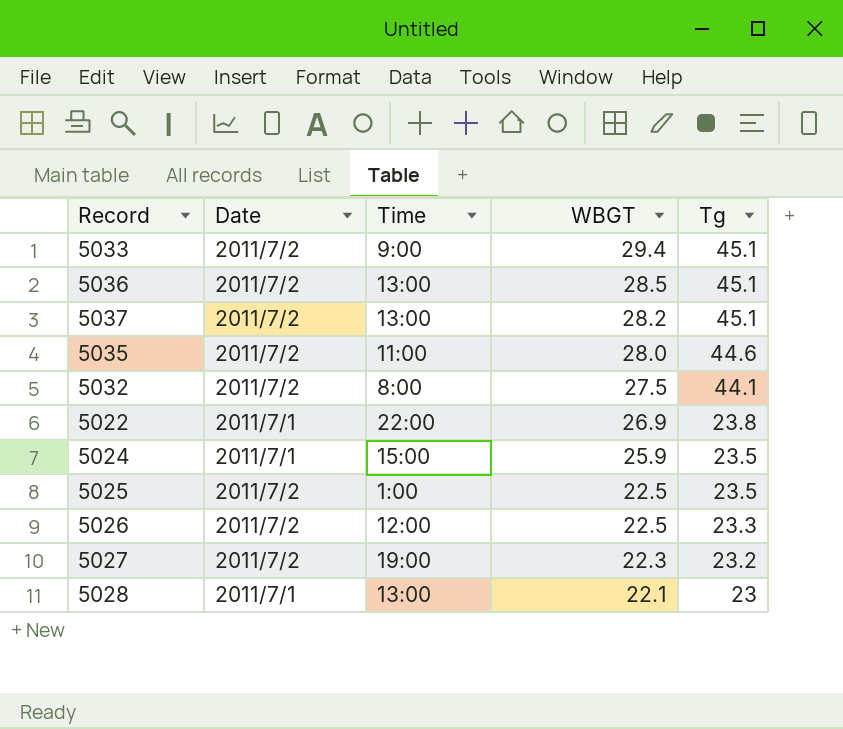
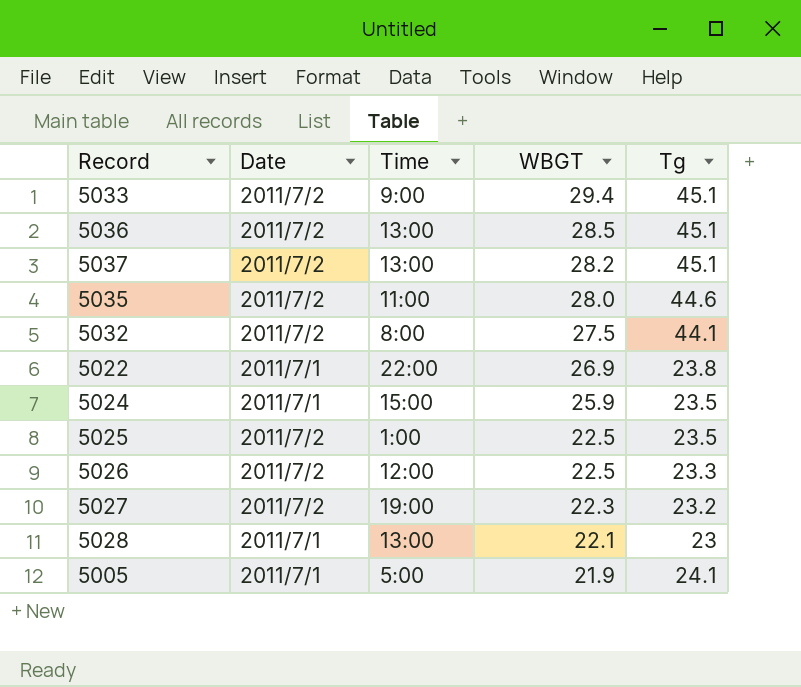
row 5005: none -> 2011/7/1 | 5:00 | 21.9 | 24.1

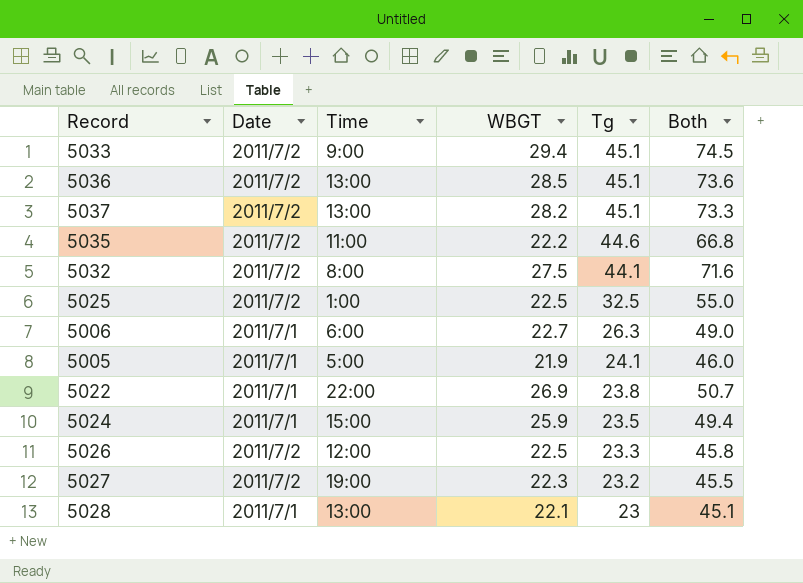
row order: WBGT descending -> Tg descending
column Both | formula: none -> [WBGT] + [Tg]
5035 | WBGT: 28.0 -> 22.2
5025 | Tg: 23.5 -> 32.5
row 5006: none -> 2011/7/1 | 6:00 | 22.7 | 26.3 | 49.0

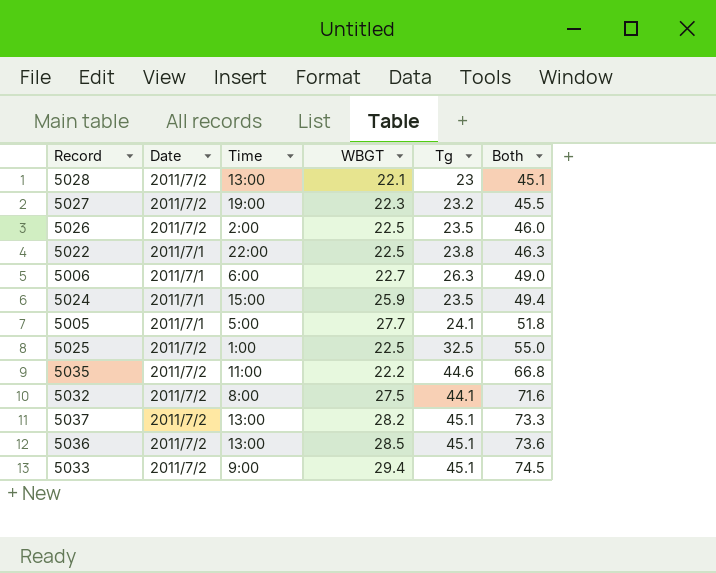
row order: Tg descending -> Both ascending
5028 | Date: 2011/7/1 -> 2011/7/2
5026 | Time: 12:00 -> 2:00
5026 | Tg: 23.3 -> 23.5
5026 | Both: 45.8 -> 46.0
5022 | WBGT: 26.9 -> 22.5
5022 | Both: 50.7 -> 46.3
5005 | WBGT: 21.9 -> 27.7
5005 | Both: 46.0 -> 51.8

